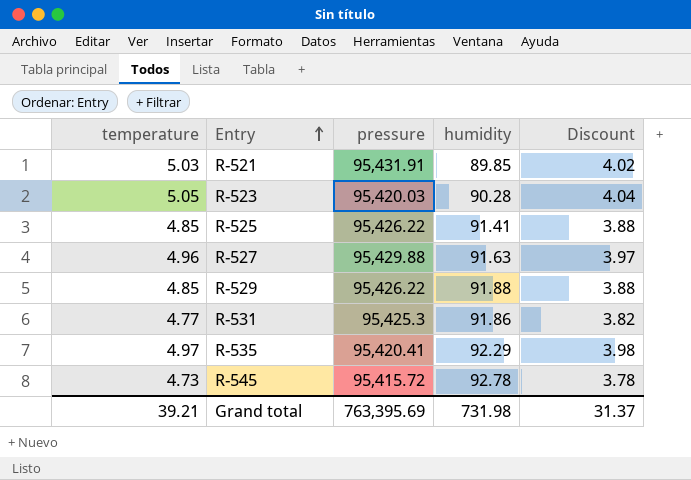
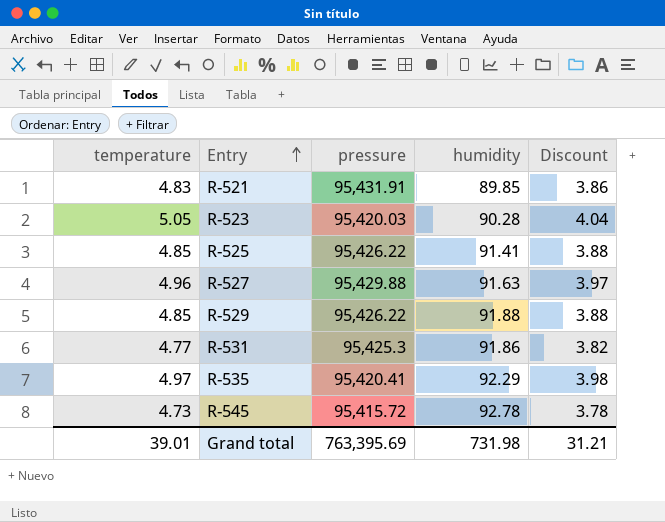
R-521 | temperature: 5.03 -> 4.83
R-521 | Discount: 4.02 -> 3.86
Grand total | temperature: 39.21 -> 39.01
Grand total | Discount: 31.37 -> 31.21

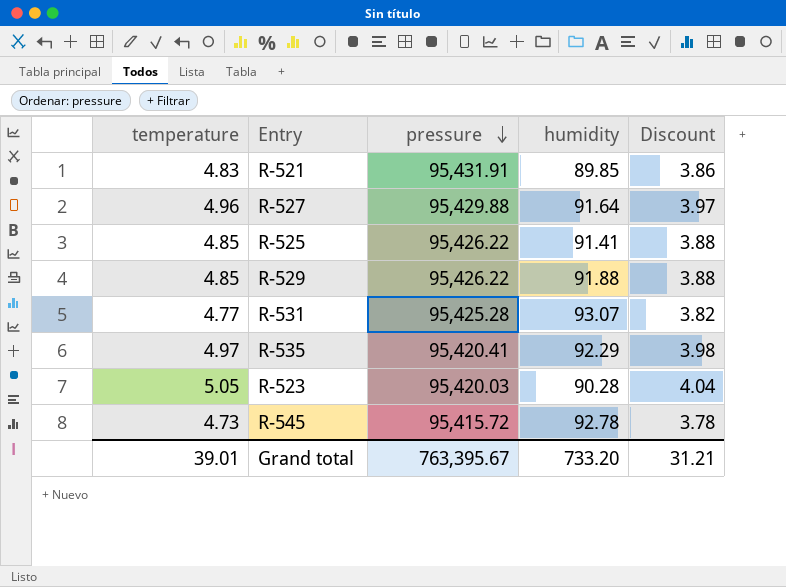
row order: Entry ascending -> pressure descending
R-527 | humidity: 91.63 -> 91.64
R-531 | pressure: 95,425.3 -> 95,425.28
R-531 | humidity: 91.86 -> 93.07
Grand total | pressure: 763,395.69 -> 763,395.67
Grand total | humidity: 731.98 -> 733.20

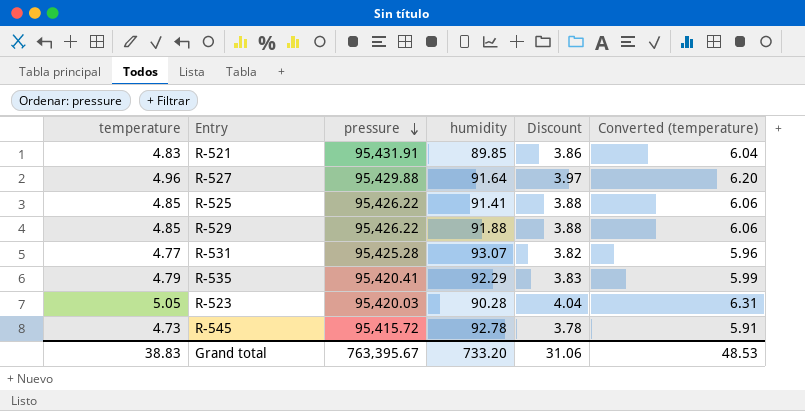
column Converted (temperature) | formula: none -> [temperature] * 1.25
R-535 | temperature: 4.97 -> 4.79
R-535 | Discount: 3.98 -> 3.83
Grand total | temperature: 39.01 -> 38.83
Grand total | Discount: 31.21 -> 31.06

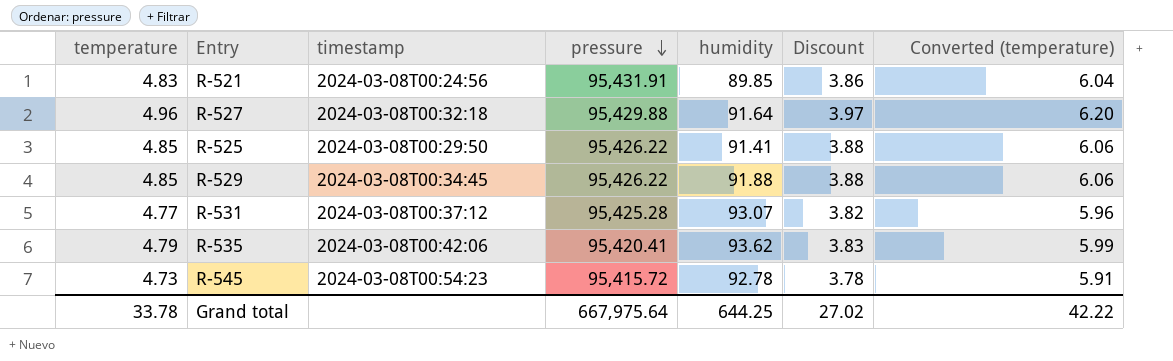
column timestamp | position: none -> 3
row R-523: 5.05 | 95,420.03 | 90.28 | 4.04 | 6.31 -> none
R-535 | humidity: 92.29 -> 93.62
Grand total | temperature: 38.83 -> 33.78
Grand total | pressure: 763,395.67 -> 667,975.64
Grand total | humidity: 733.20 -> 644.25
Grand total | Discount: 31.06 -> 27.02
Grand total | Converted (temperature): 48.53 -> 42.22

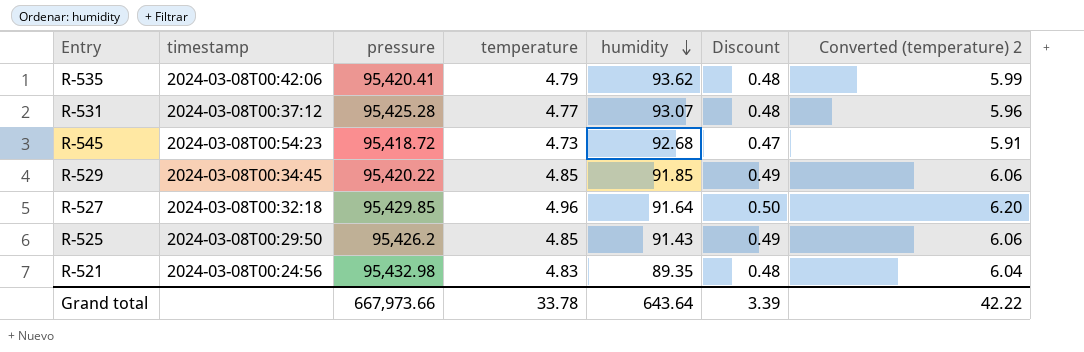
row order: pressure descending -> humidity descending
column temperature | position: 1 -> 4
column Discount | formula: [temperature] * 0.8 -> [temperature] * 0.1
column name: Converted (temperature) -> Converted (temperature) 2
R-545 | pressure: 95,415.72 -> 95,418.72
R-545 | humidity: 92.78 -> 92.68
R-529 | pressure: 95,426.22 -> 95,420.22
R-529 | humidity: 91.88 -> 91.85
R-527 | pressure: 95,429.88 -> 95,429.85
R-525 | pressure: 95,426.22 -> 95,426.2
R-525 | humidity: 91.41 -> 91.43
R-521 | pressure: 95,431.91 -> 95,432.98
R-521 | humidity: 89.85 -> 89.35
Grand total | pressure: 667,975.64 -> 667,973.66
Grand total | humidity: 644.25 -> 643.64
Grand total | Discount: 27.02 -> 3.39

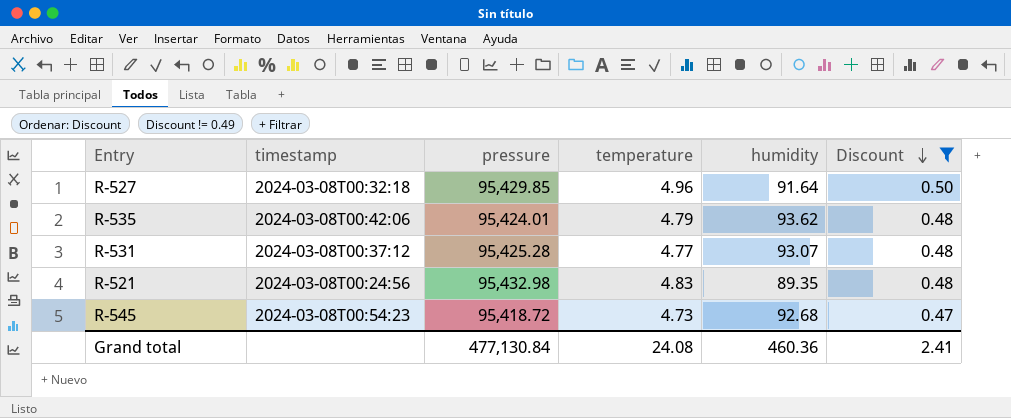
filter: none -> Discount != 0.49
row order: humidity descending -> Discount descending
column Converted (temperature) 2 | formula: [temperature] * 1.25 -> none
R-535 | pressure: 95,420.41 -> 95,424.01
Grand total | pressure: 667,973.66 -> 477,130.84
Grand total | temperature: 33.78 -> 24.08
Grand total | humidity: 643.64 -> 460.36
Grand total | Discount: 3.39 -> 2.41

